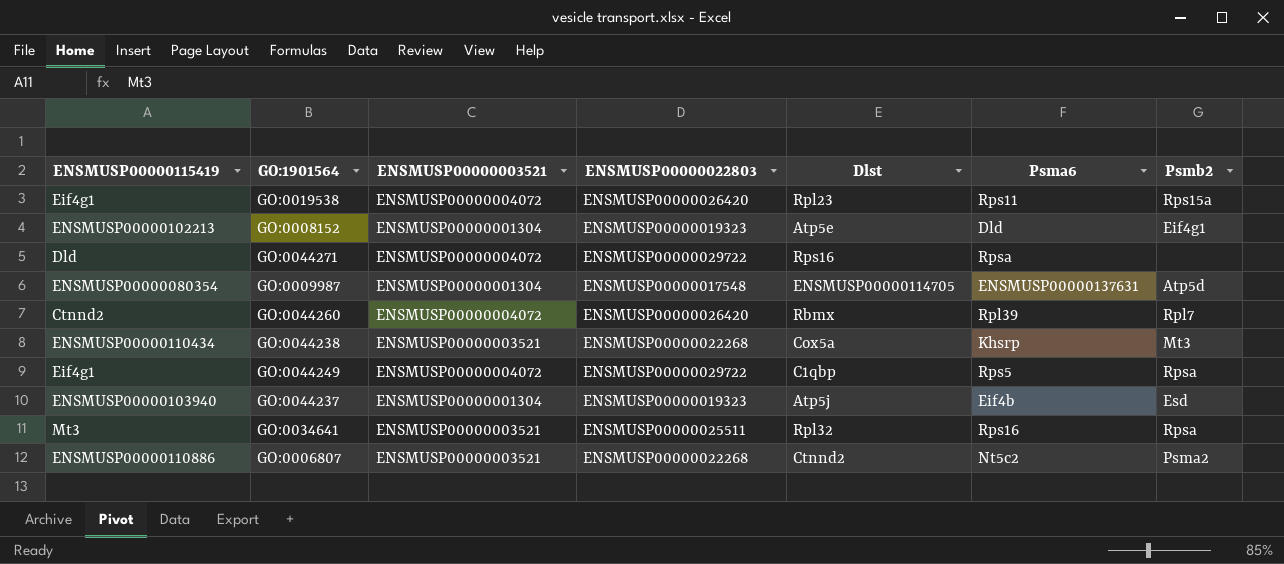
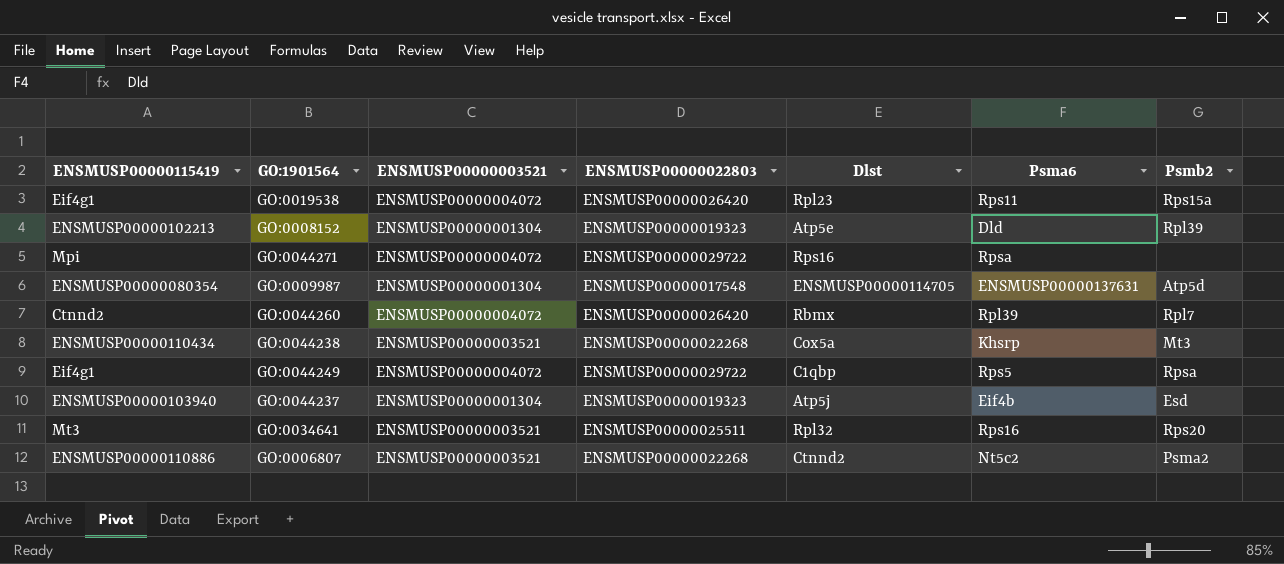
GO:0008152 | Psmb2: Eif4g1 -> Rpl39
GO:0044271 | ENSMUSP00000115419: Dld -> Mpi
GO:0034641 | Psmb2: Rpsa -> Rps20

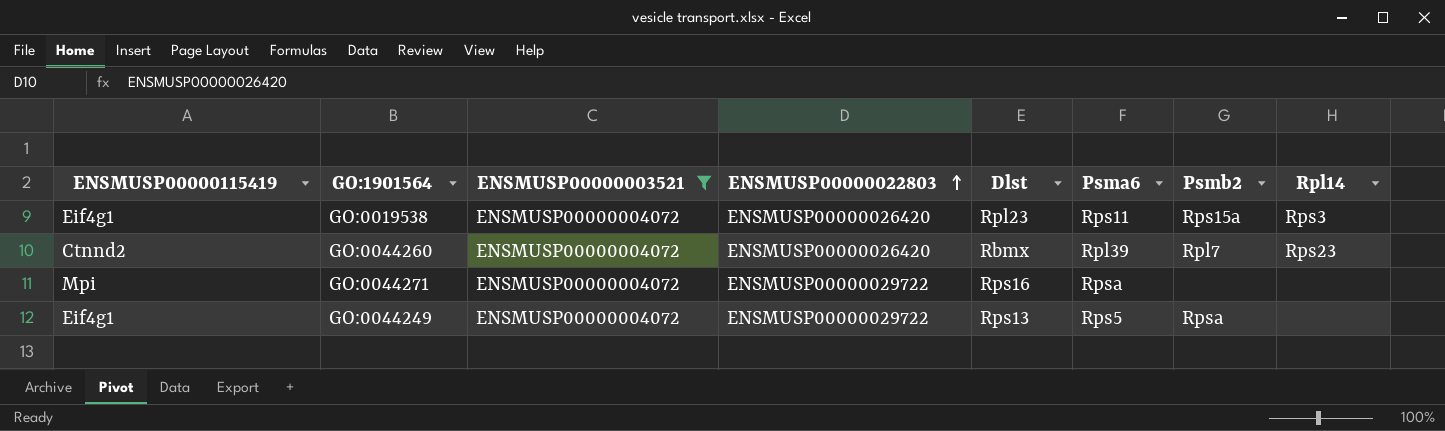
filter: none -> ENSMUSP00000003521 = ENSMUSP00000004072
row order: none -> ENSMUSP00000022803 ascending
column Rpl14 | position: none -> 8
GO:0044249 | Dlst: C1qbp -> Rps13

